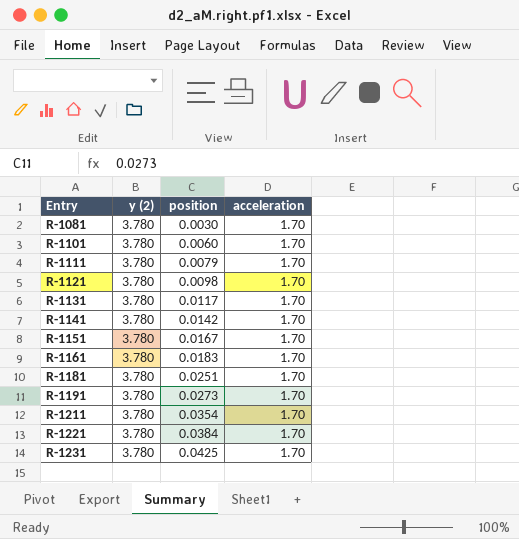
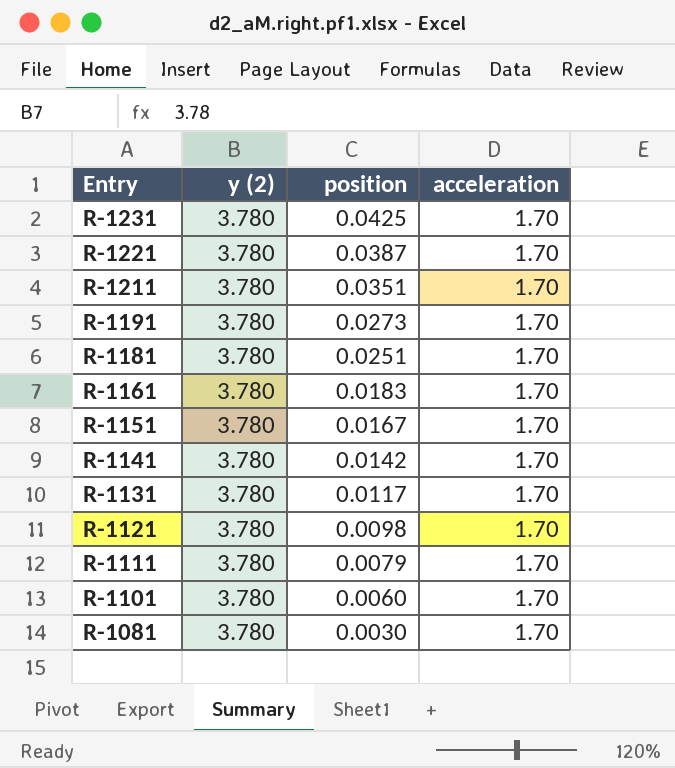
row order: Entry ascending -> Entry descending
R-1221 | position: 0.0384 -> 0.0387
R-1211 | position: 0.0354 -> 0.0351

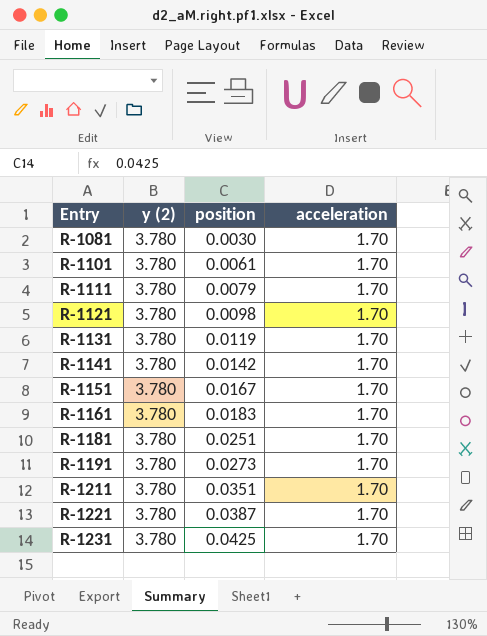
row order: Entry descending -> Entry ascending
R-1101 | position: 0.0060 -> 0.0061
R-1131 | position: 0.0117 -> 0.0119

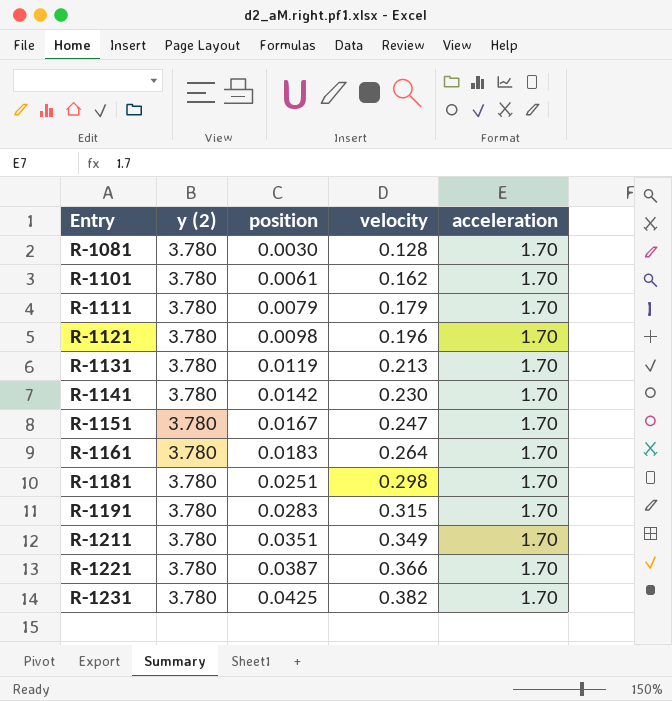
column velocity | position: none -> 4
R-1191 | position: 0.0273 -> 0.0283

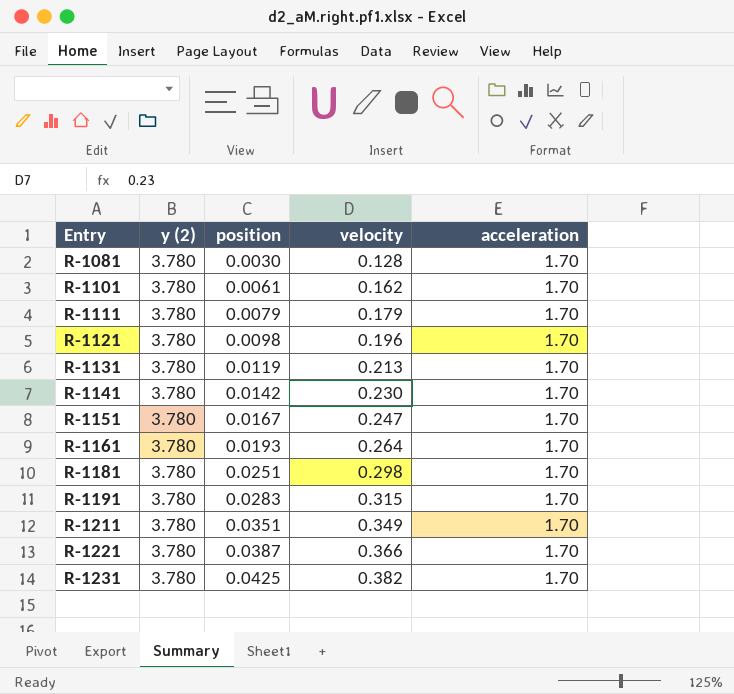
R-1161 | position: 0.0183 -> 0.0193

